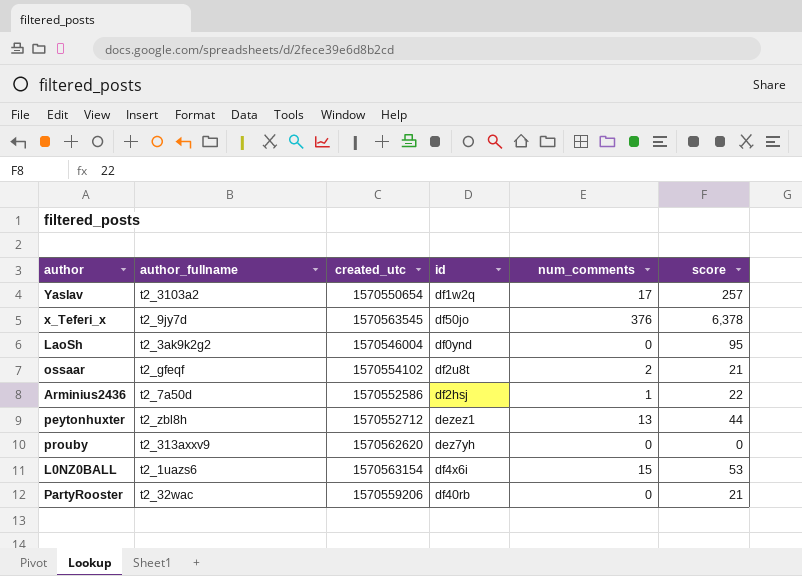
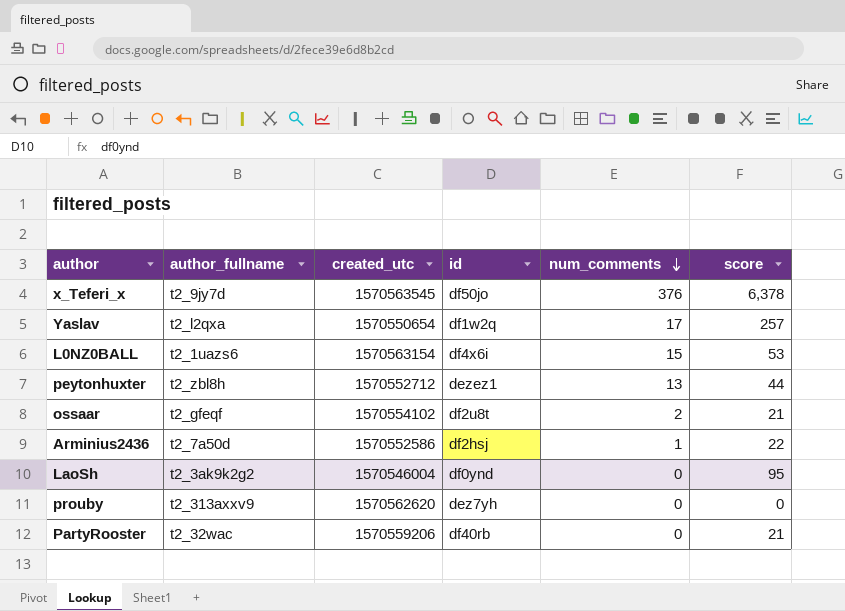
row order: none -> num_comments descending
Yaslav | author_fullname: t2_3103a2 -> t2_l2qxa

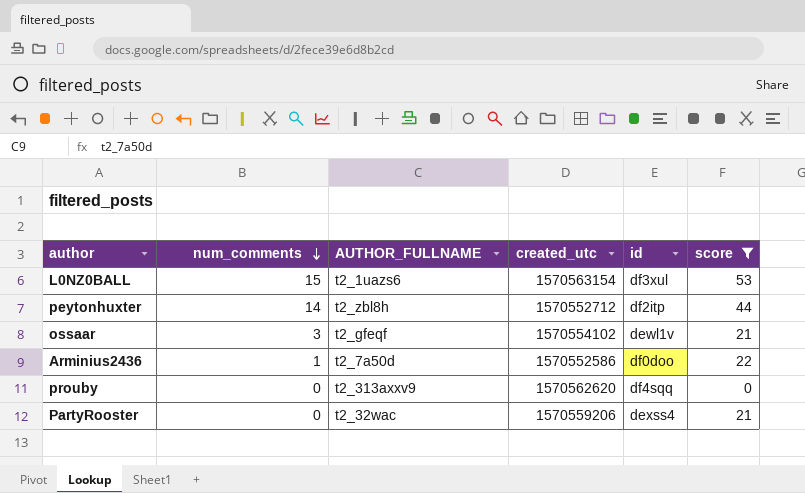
filter: none -> score <= 53
column num_comments | position: 5 -> 2
column name: author_fullname -> AUTHOR_FULLNAME
L0NZ0BALL | id: df4x6i -> df3xul
peytonhuxter | num_comments: 13 -> 14
peytonhuxter | id: dezez1 -> df2itp
ossaar | num_comments: 2 -> 3
ossaar | id: df2u8t -> dewl1v
Arminius2436 | id: df2hsj -> df0doo
prouby | id: dez7yh -> df4sqq
PartyRooster | id: df40rb -> dexss4

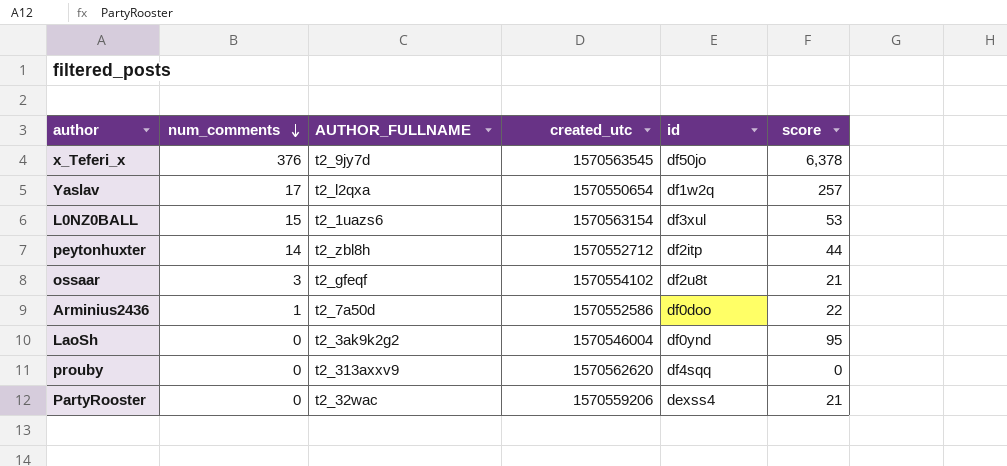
filter: score <= 53 -> none
ossaar | id: dewl1v -> df2u8t

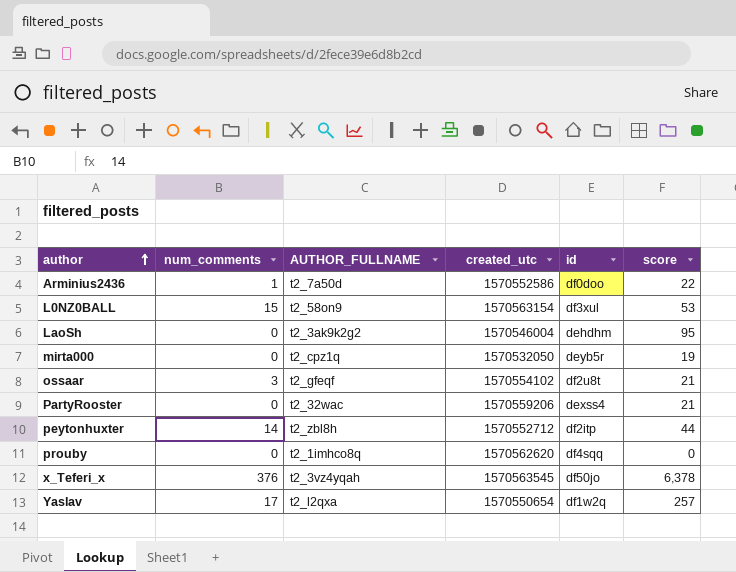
row order: num_comments descending -> author ascending
L0NZ0BALL | AUTHOR_FULLNAME: t2_1uazs6 -> t2_58on9
LaoSh | id: df0ynd -> dehdhm
row mirta000: none -> 0 | t2_cpz1q | 1570532050 | deyb5r | 19
prouby | AUTHOR_FULLNAME: t2_313axxv9 -> t2_1imhco8q
x_Teferi_x | AUTHOR_FULLNAME: t2_9jy7d -> t2_3vz4yqah

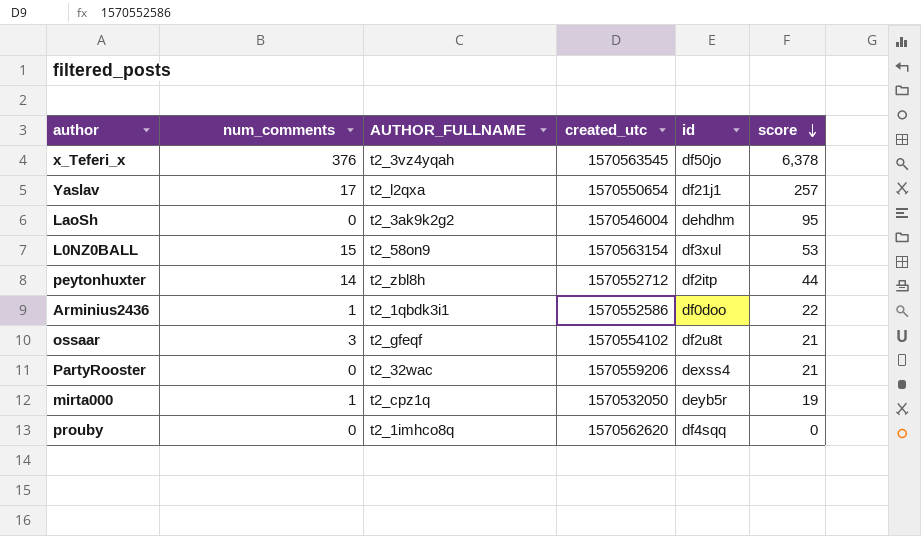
row order: author ascending -> score descending
Yaslav | id: df1w2q -> df21j1
Arminius2436 | AUTHOR_FULLNAME: t2_7a50d -> t2_1qbdk3i1
mirta000 | num_comments: 0 -> 1

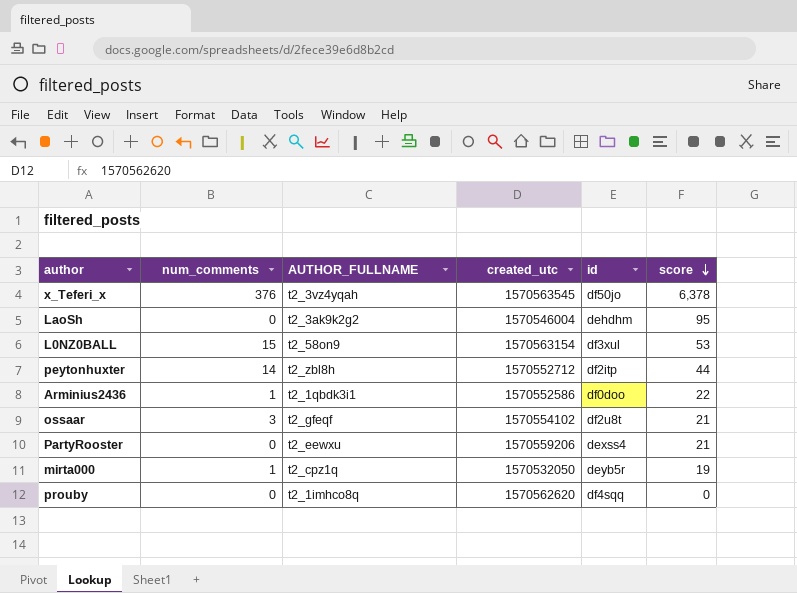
row Yaslav: 17 | t2_l2qxa | 1570550654 | df21j1 | 257 -> none
PartyRooster | AUTHOR_FULLNAME: t2_32wac -> t2_eewxu

